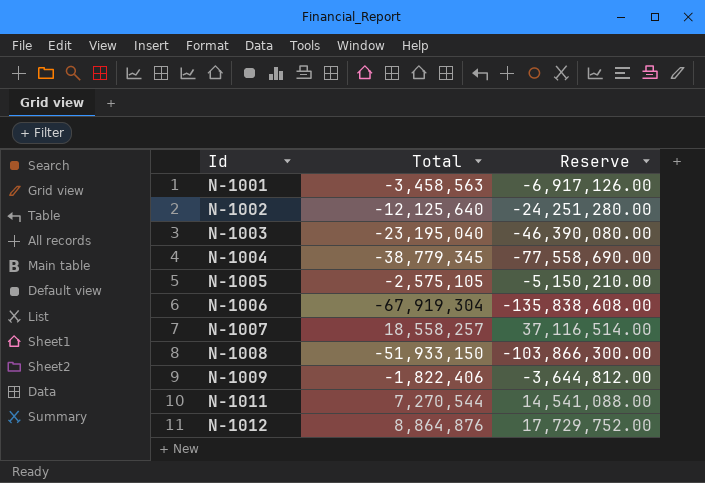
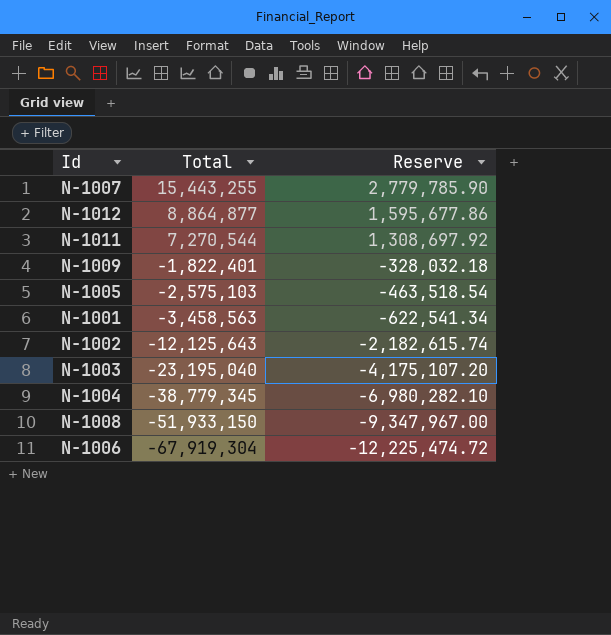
row order: Id ascending -> Total descending
column Reserve | formula: [Total] * 2 -> [Total] * 0.18
N-1007 | Total: 18,558,257 -> 15,443,255
N-1012 | Total: 8,864,876 -> 8,864,877
N-1009 | Total: -1,822,406 -> -1,822,401
N-1005 | Total: -2,575,105 -> -2,575,103
N-1002 | Total: -12,125,640 -> -12,125,643

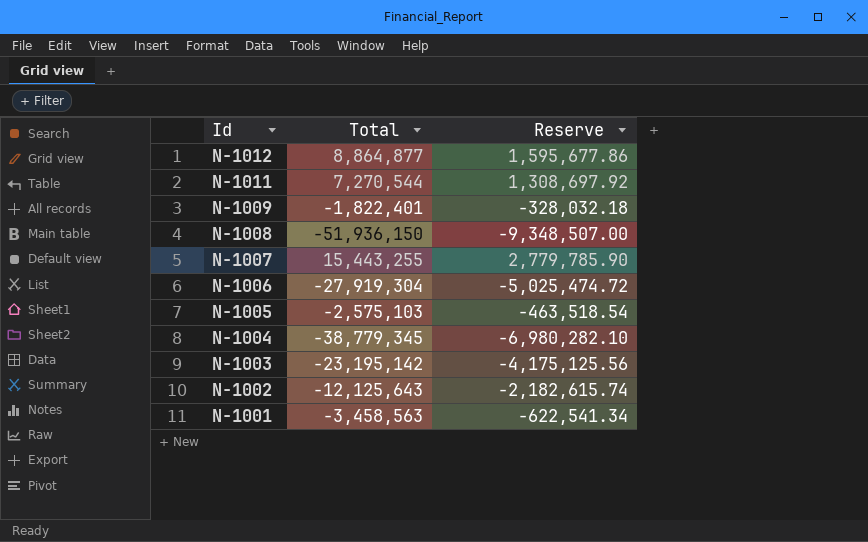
row order: Total descending -> Id descending
N-1008 | Total: -51,933,150 -> -51,936,150
N-1008 | Reserve: -9,347,967.00 -> -9,348,507.00
N-1006 | Total: -67,919,304 -> -27,919,304
N-1006 | Reserve: -12,225,474.72 -> -5,025,474.72
N-1003 | Total: -23,195,040 -> -23,195,142
N-1003 | Reserve: -4,175,107.20 -> -4,175,125.56

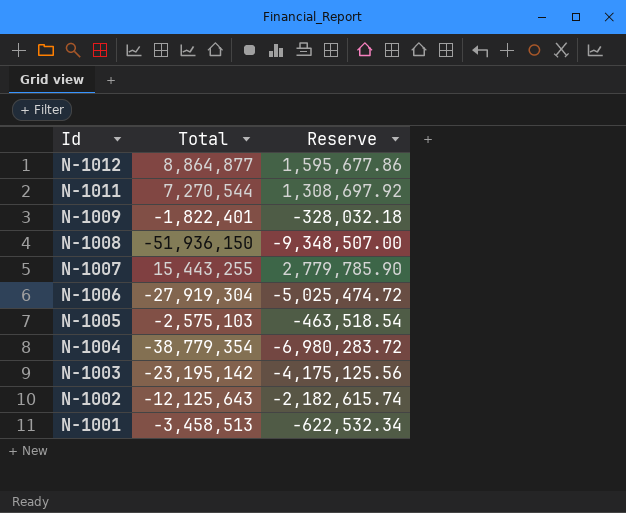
N-1004 | Total: -38,779,345 -> -38,779,354
N-1004 | Reserve: -6,980,282.10 -> -6,980,283.72
N-1001 | Total: -3,458,563 -> -3,458,513
N-1001 | Reserve: -622,541.34 -> -622,532.34

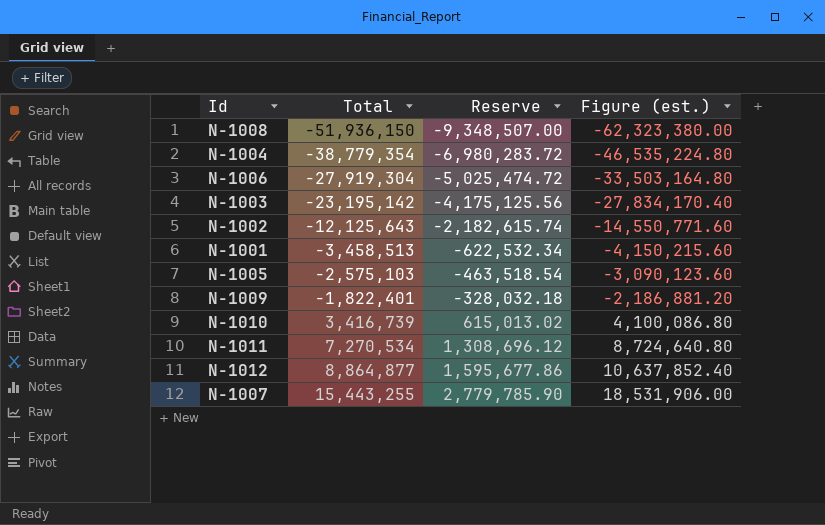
row order: Id descending -> Total ascending
column Figure (est.) | formula: none -> [Total] * 1.2
row N-1010: none -> 3,416,739 | 615,013.02 | 4,100,086.80
N-1011 | Total: 7,270,544 -> 7,270,534
N-1011 | Reserve: 1,308,697.92 -> 1,308,696.12

